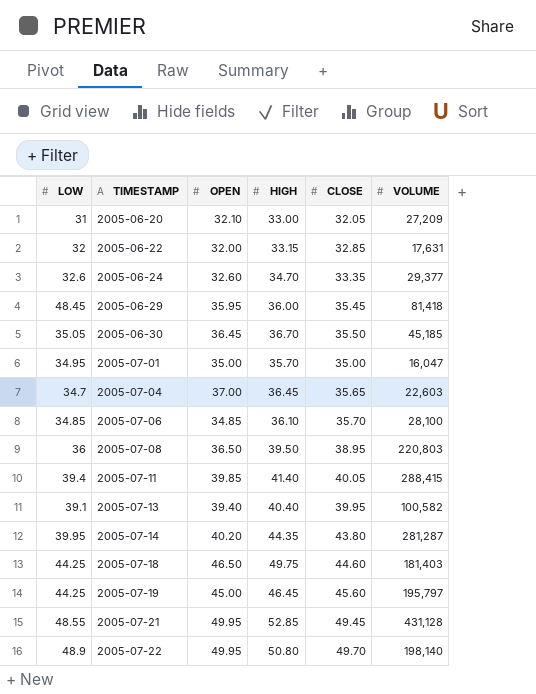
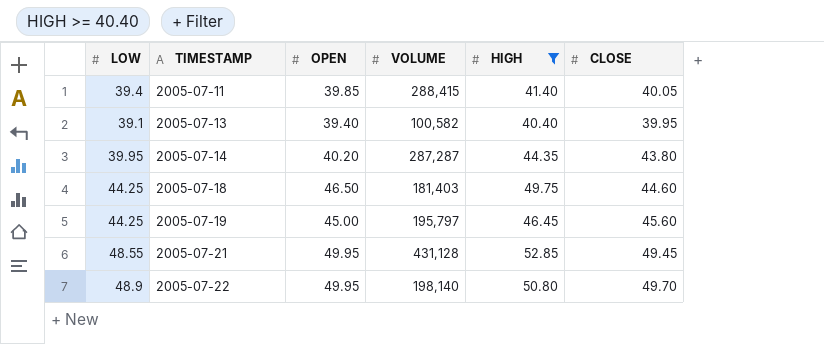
filter: none -> HIGH >= 40.40
column VOLUME | position: 6 -> 4
2005-07-14 | VOLUME: 281,287 -> 287,287

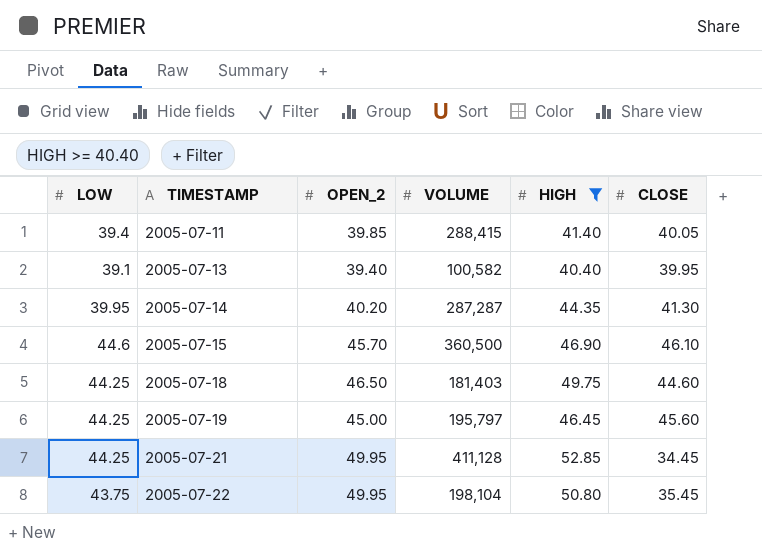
column name: OPEN -> OPEN_2
2005-07-14 | CLOSE: 43.80 -> 41.30
row 2005-07-15: none -> 44.6 | 45.70 | 360,500 | 46.90 | 46.10
2005-07-21 | LOW: 48.55 -> 44.25
2005-07-21 | VOLUME: 431,128 -> 411,128
2005-07-21 | CLOSE: 49.45 -> 34.45
2005-07-22 | LOW: 48.9 -> 43.75
2005-07-22 | VOLUME: 198,140 -> 198,104
2005-07-22 | CLOSE: 49.70 -> 35.45

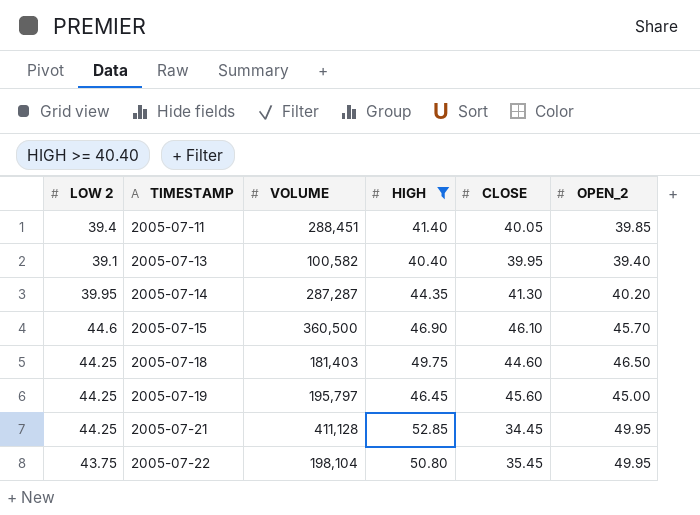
column name: LOW -> LOW 2
column OPEN_2 | position: 3 -> 6
2005-07-11 | VOLUME: 288,415 -> 288,451

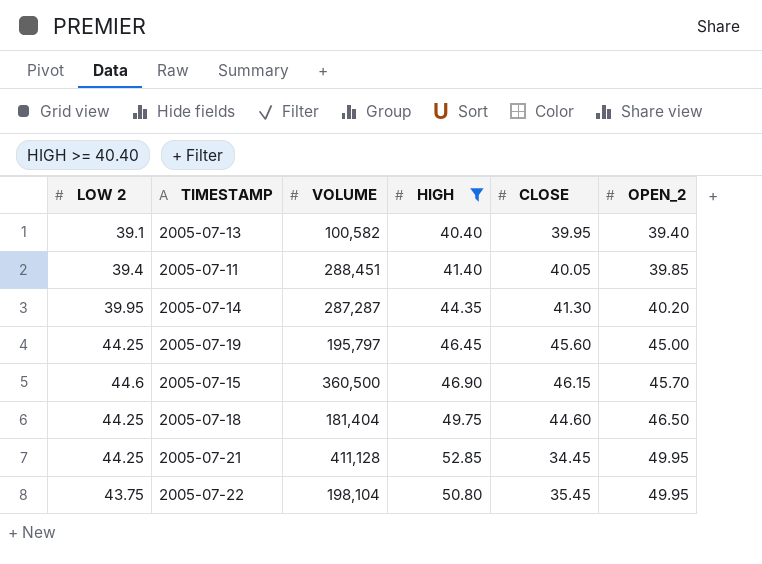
row order: TIMESTAMP ascending -> OPEN_2 ascending
2005-07-15 | CLOSE: 46.10 -> 46.15
2005-07-18 | VOLUME: 181,403 -> 181,404

